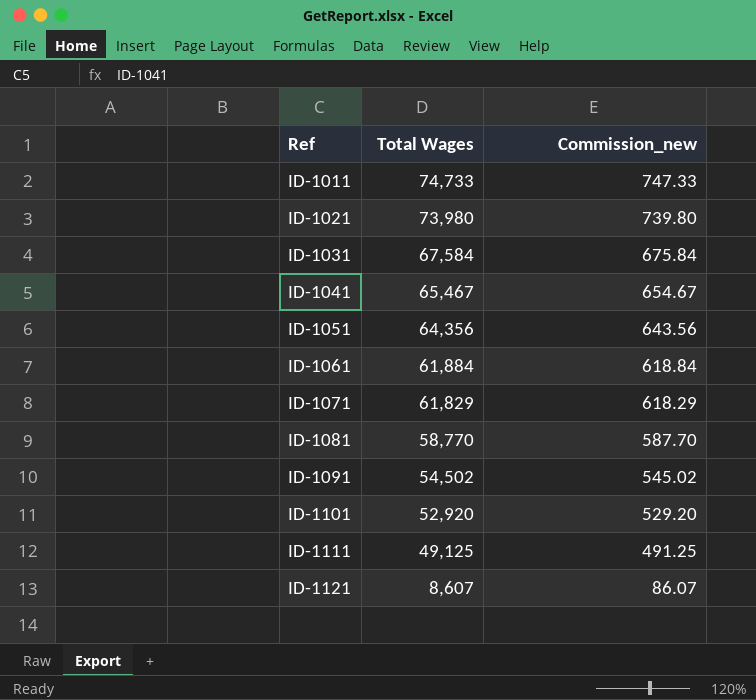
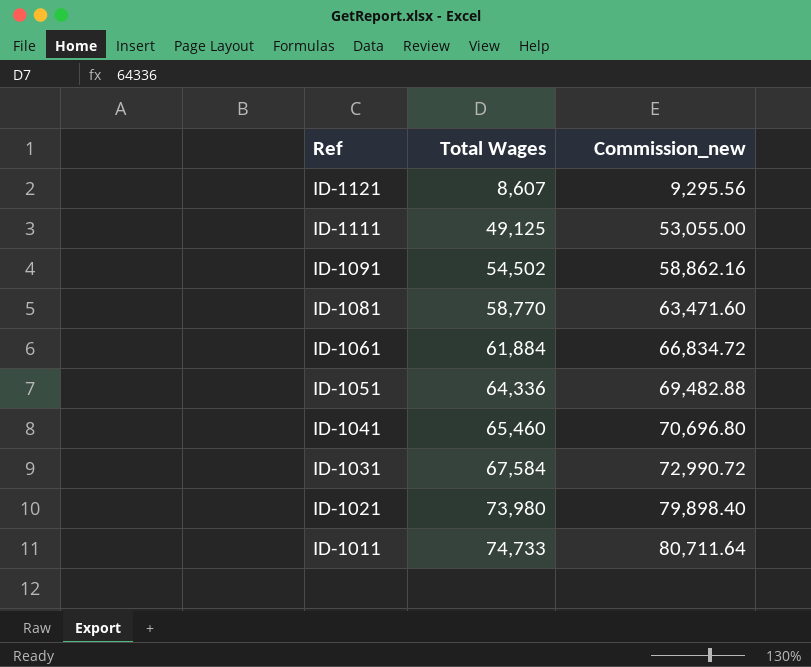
row order: Ref ascending -> Ref descending
column Commission_new | formula: [Total Wages] * 0.01 -> [Total Wages] * 1.08
row ID-1071: 61,829 | 618.29 -> none
row ID-1101: 52,920 | 529.20 -> none
ID-1051 | Total Wages: 64,356 -> 64,336
ID-1041 | Total Wages: 65,467 -> 65,460

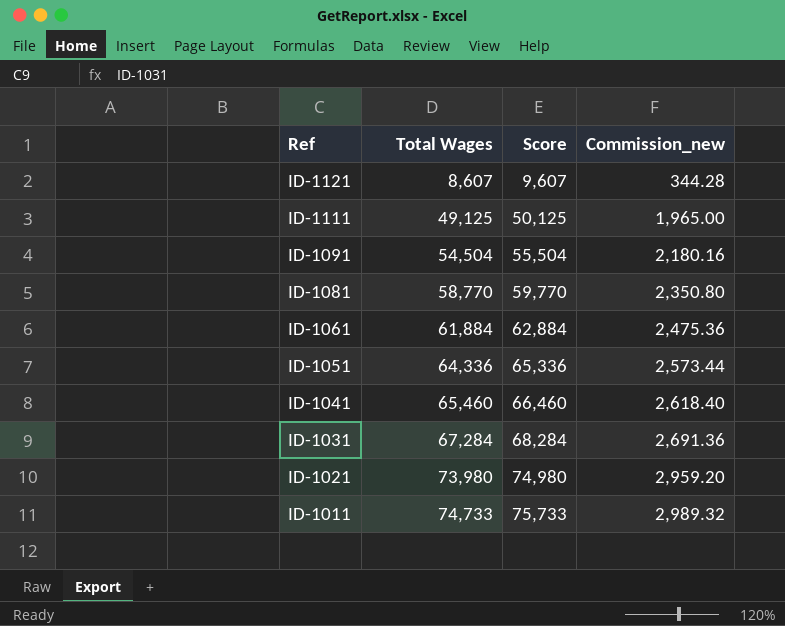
column Score | formula: none -> [Total Wages] + 1000
column Commission_new | formula: [Total Wages] * 1.08 -> [Total Wages] * 0.04
ID-1091 | Total Wages: 54,502 -> 54,504
ID-1031 | Total Wages: 67,584 -> 67,284

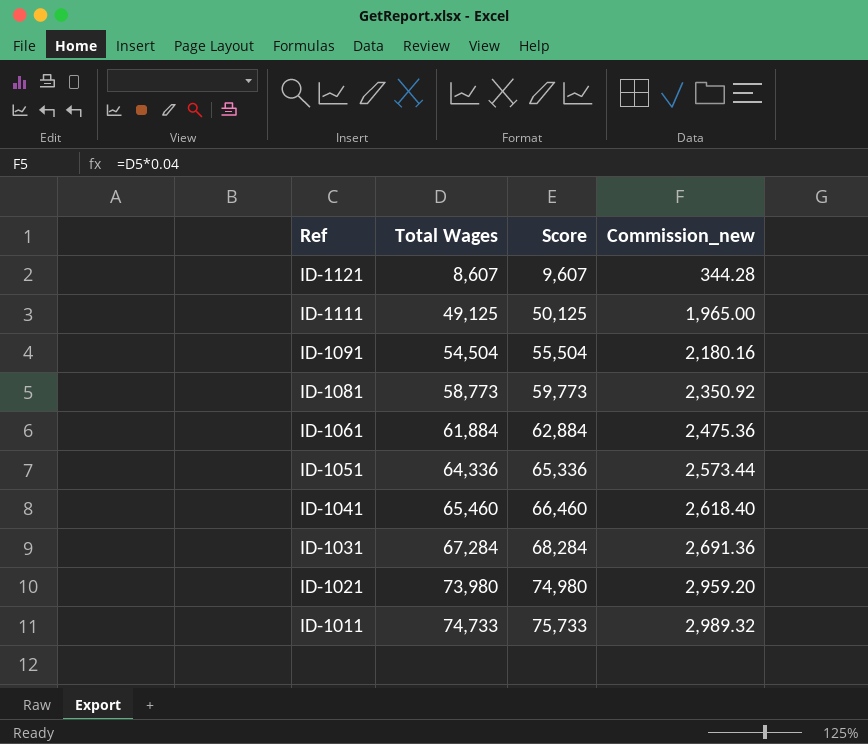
ID-1081 | Total Wages: 58,770 -> 58,773
ID-1081 | Score: 59,770 -> 59,773
ID-1081 | Commission_new: 2,350.80 -> 2,350.92

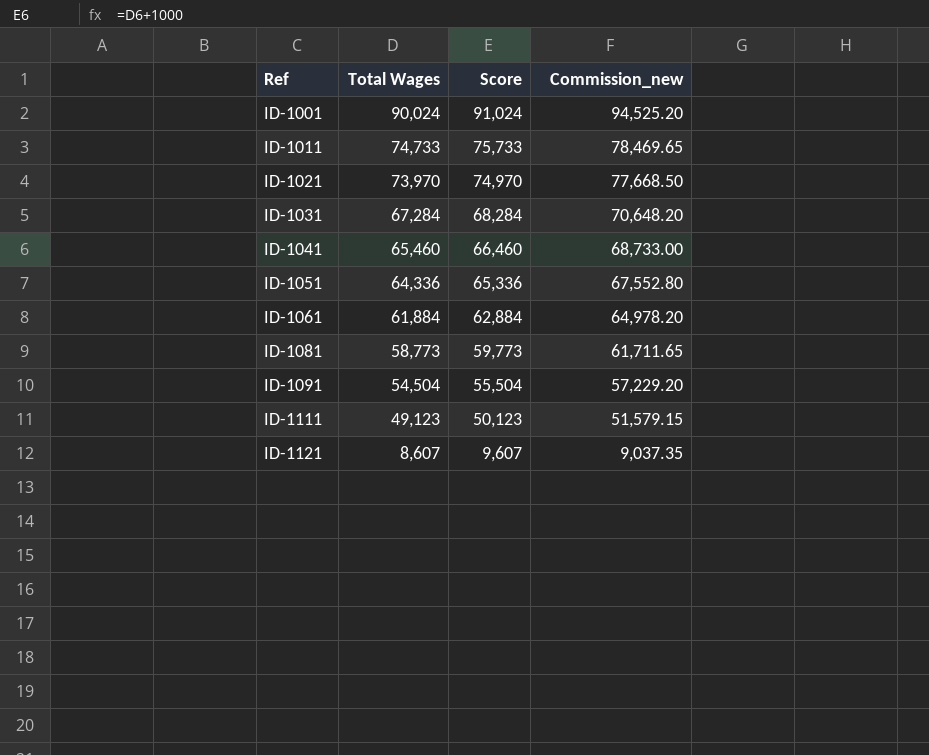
row order: Ref descending -> Ref ascending
column Commission_new | formula: [Total Wages] * 0.04 -> [Total Wages] * 1.05
row ID-1001: none -> 90,024 | 91,024 | 94,525.20
ID-1021 | Total Wages: 73,980 -> 73,970
ID-1021 | Score: 74,980 -> 74,970
ID-1111 | Total Wages: 49,125 -> 49,123
ID-1111 | Score: 50,125 -> 50,123

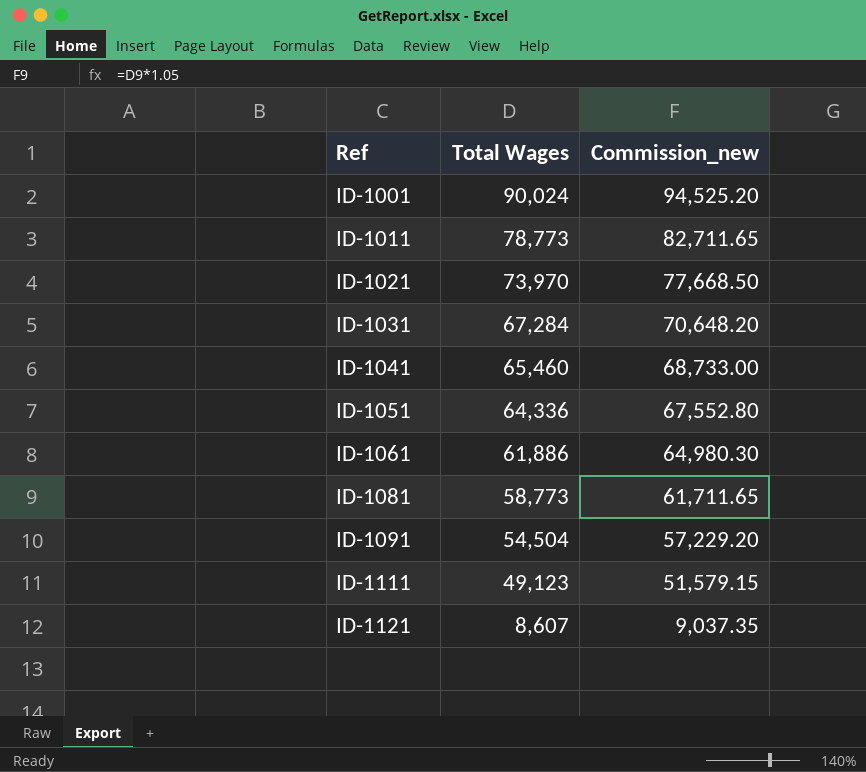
column Score | formula: [Total Wages] + 1000 -> none
ID-1011 | Total Wages: 74,733 -> 78,773
ID-1011 | Commission_new: 78,469.65 -> 82,711.65
ID-1061 | Total Wages: 61,884 -> 61,886
ID-1061 | Commission_new: 64,978.20 -> 64,980.30

